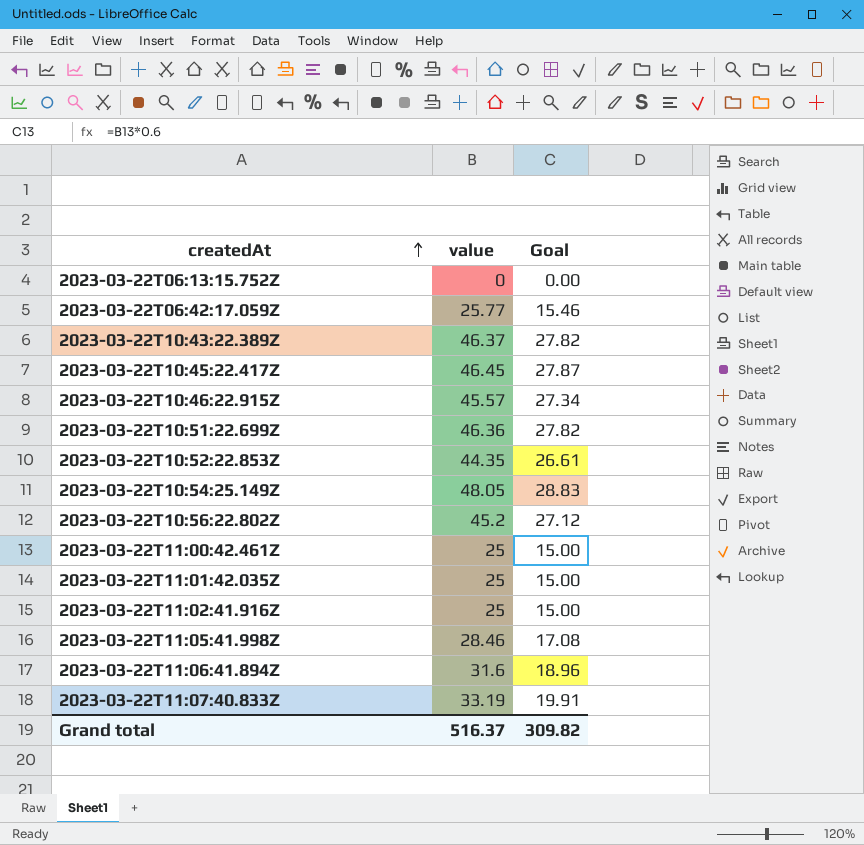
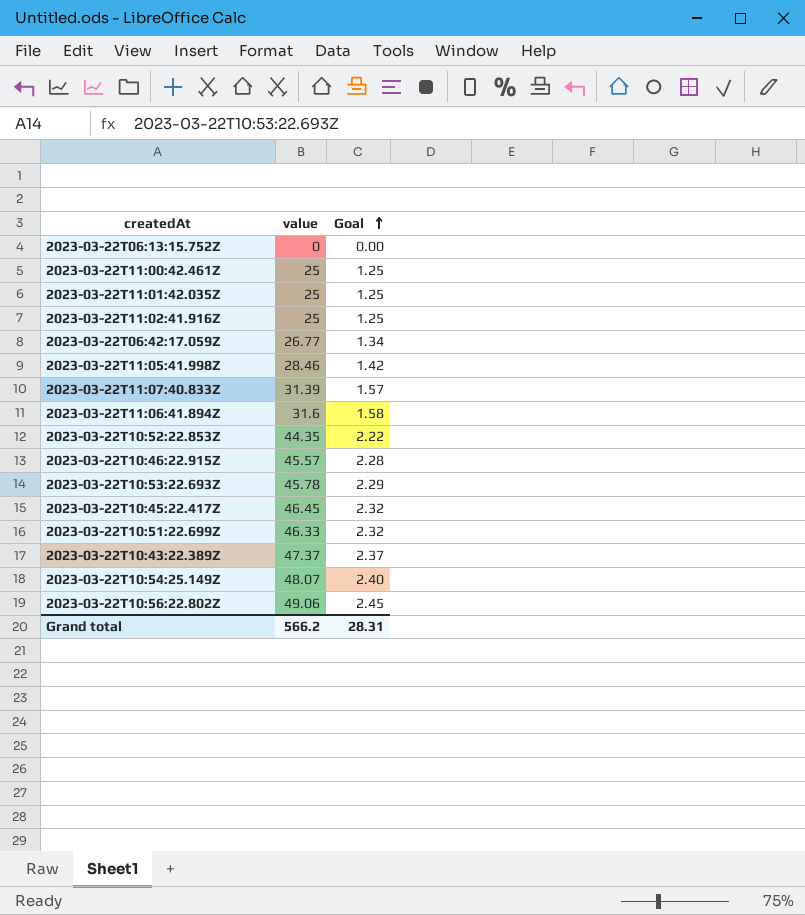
row order: createdAt ascending -> Goal ascending
column Goal | formula: [value] * 0.6 -> [value] * 0.05
2023-03-22T06:42:17.059Z | value: 25.77 -> 26.77
2023-03-22T11:07:40.833Z | value: 33.19 -> 31.39
row 2023-03-22T10:53:22.693Z: none -> 45.78 | 2.29
2023-03-22T10:51:22.699Z | value: 46.36 -> 46.33
2023-03-22T10:43:22.389Z | value: 46.37 -> 47.37
2023-03-22T10:54:25.149Z | value: 48.05 -> 48.07
2023-03-22T10:56:22.802Z | value: 45.2 -> 49.06
Grand total | value: 516.37 -> 566.2
Grand total | Goal: 309.82 -> 28.31

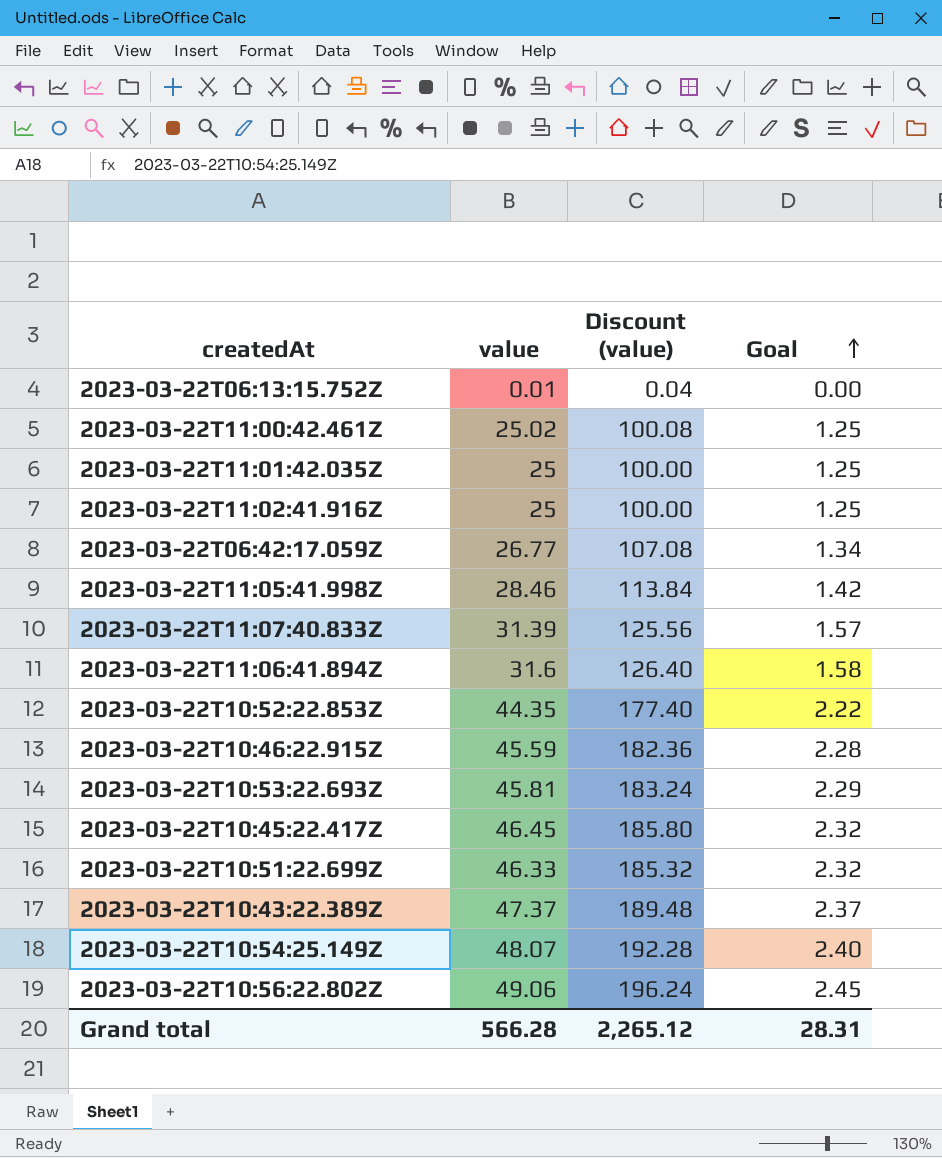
column Discount (value) | formula: none -> [value] * 4
2023-03-22T06:13:15.752Z | value: 0 -> 0.01
2023-03-22T11:00:42.461Z | value: 25 -> 25.02
2023-03-22T10:46:22.915Z | value: 45.57 -> 45.59
2023-03-22T10:53:22.693Z | value: 45.78 -> 45.81
Grand total | value: 566.2 -> 566.28

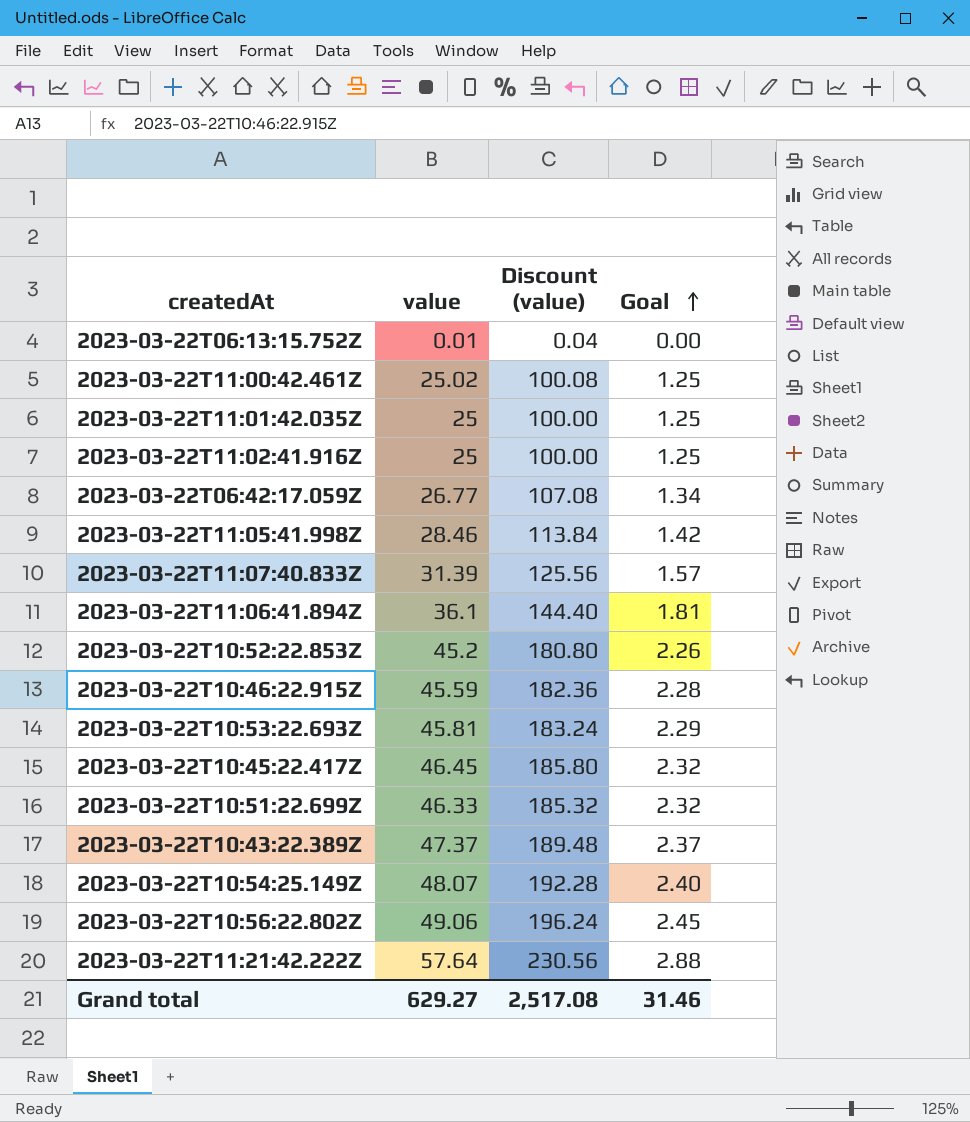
2023-03-22T11:06:41.894Z | value: 31.6 -> 36.1
2023-03-22T11:06:41.894Z | Discount (value): 126.40 -> 144.40
2023-03-22T11:06:41.894Z | Goal: 1.58 -> 1.81
2023-03-22T10:52:22.853Z | value: 44.35 -> 45.2
2023-03-22T10:52:22.853Z | Discount (value): 177.40 -> 180.80
2023-03-22T10:52:22.853Z | Goal: 2.22 -> 2.26
row 2023-03-22T11:21:42.222Z: none -> 57.64 | 230.56 | 2.88
Grand total | value: 566.28 -> 629.27
Grand total | Discount (value): 2,265.12 -> 2,517.08
Grand total | Goal: 28.31 -> 31.46

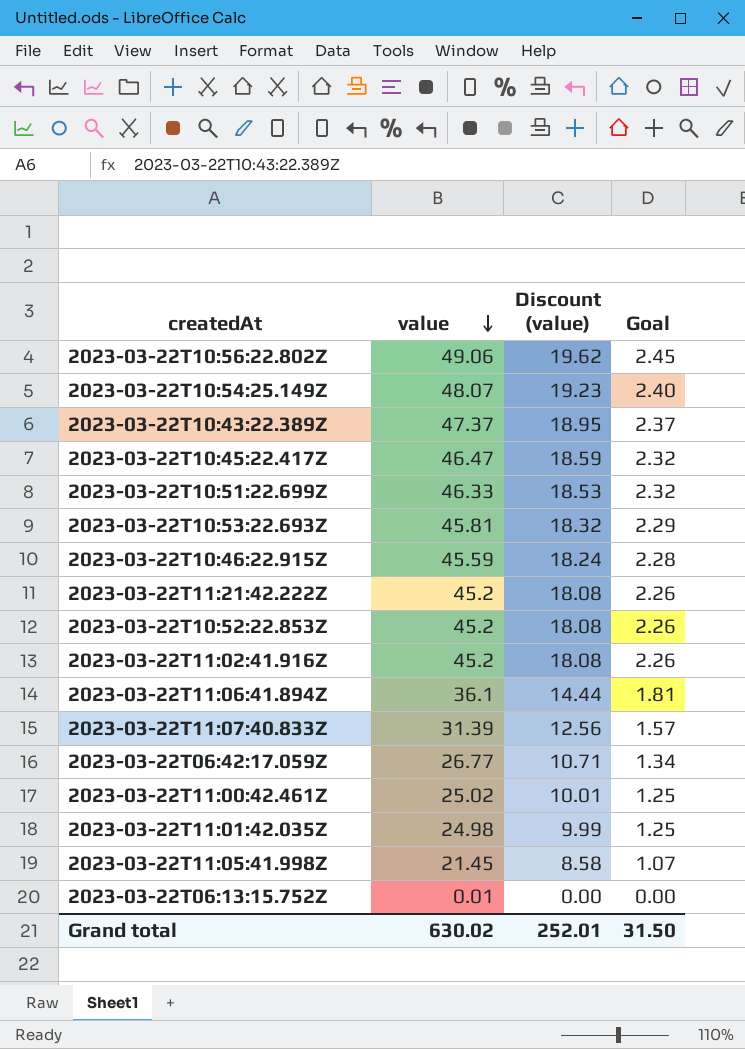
row order: Goal ascending -> value descending
column Discount (value) | formula: [value] * 4 -> [value] * 0.4
2023-03-22T10:45:22.417Z | value: 46.45 -> 46.47
2023-03-22T11:21:42.222Z | value: 57.64 -> 45.2
2023-03-22T11:21:42.222Z | Goal: 2.88 -> 2.26
2023-03-22T11:02:41.916Z | value: 25 -> 45.2
2023-03-22T11:02:41.916Z | Goal: 1.25 -> 2.26
2023-03-22T11:01:42.035Z | value: 25 -> 24.98
2023-03-22T11:05:41.998Z | value: 28.46 -> 21.45
2023-03-22T11:05:41.998Z | Goal: 1.42 -> 1.07
Grand total | value: 629.27 -> 630.02
Grand total | Discount (value): 2,517.08 -> 252.01
Grand total | Goal: 31.46 -> 31.50

